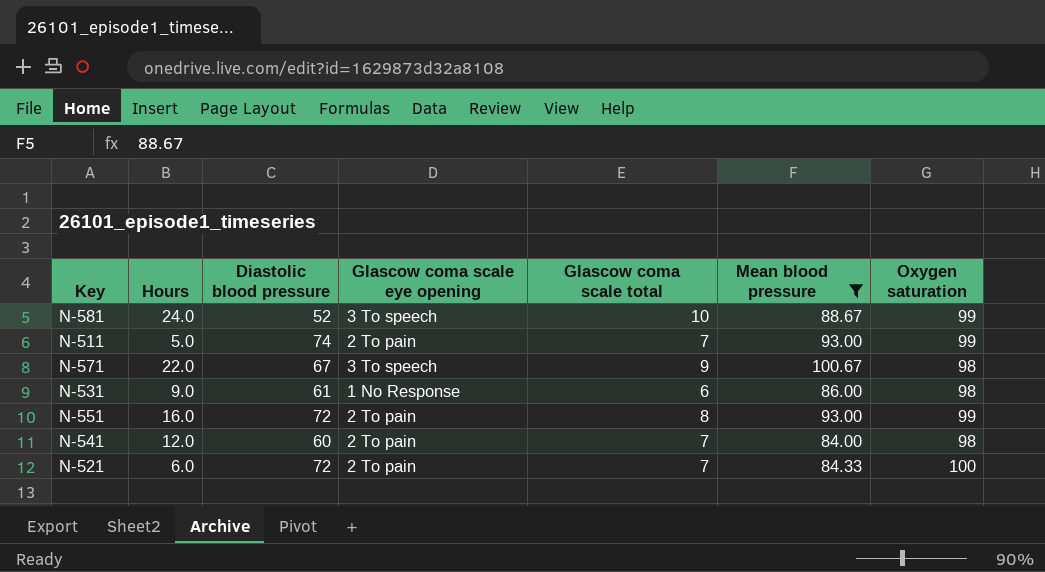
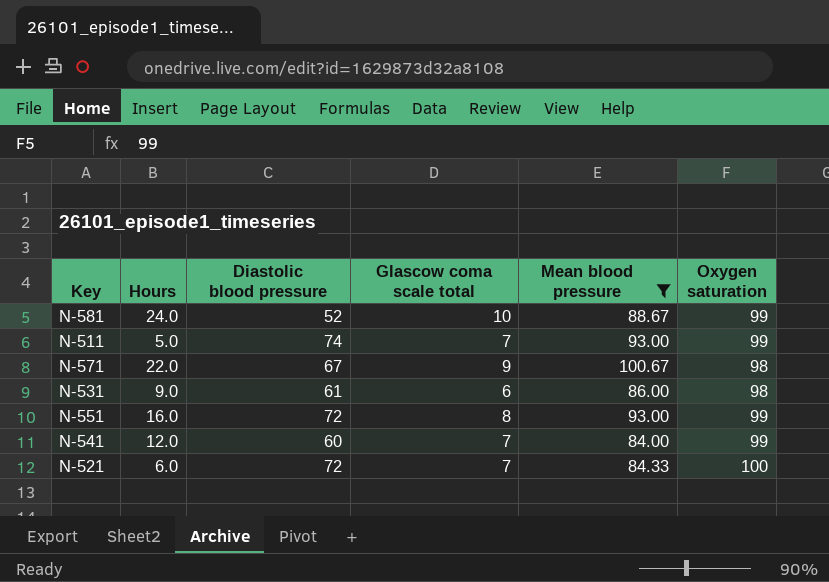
column Glascow coma scale eye opening | position: 4 -> none
N-541 | Oxygen saturation: 98 -> 99

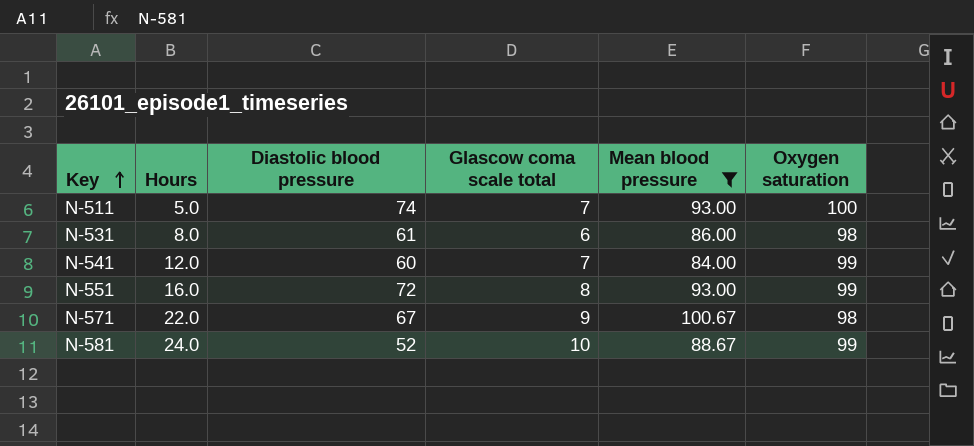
row order: none -> Key ascending
row N-521: 6.0 | 72 | 7 | 84.33 | 100 -> none
N-511 | Oxygen saturation: 99 -> 100
N-531 | Hours: 9.0 -> 8.0

